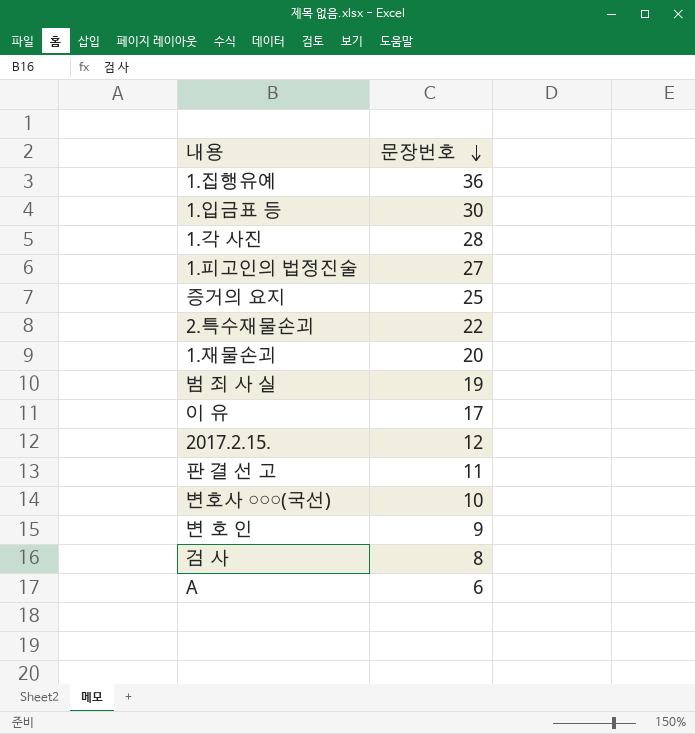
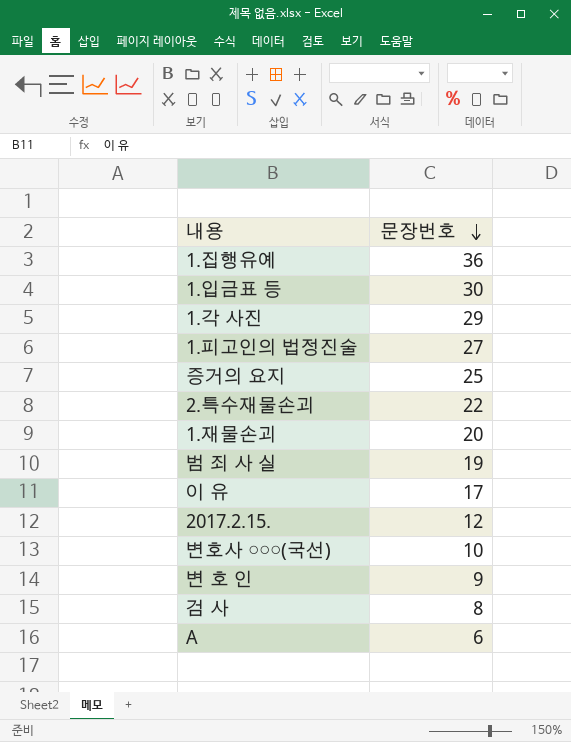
row 판 결 선 고: 11 -> none
1.각 사진 | 문장번호: 28 -> 29

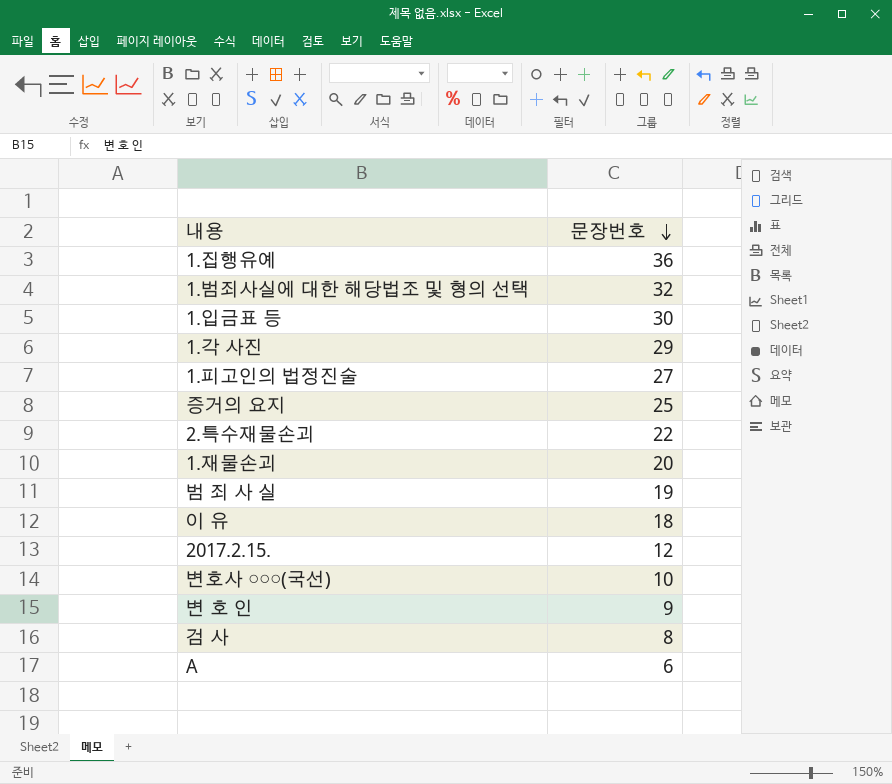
row 1.범죄사실에 대한 해당법조 및 형의 선택: none -> 32
이 유 | 문장번호: 17 -> 18

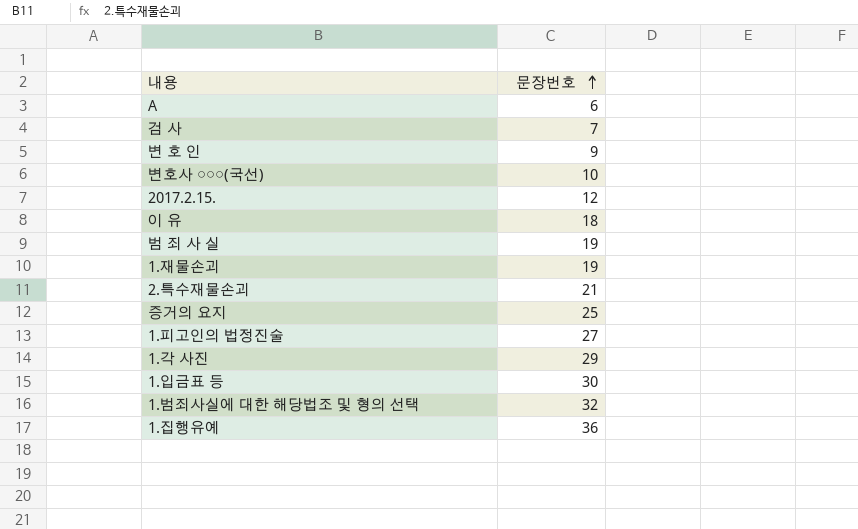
row order: 문장번호 descending -> 문장번호 ascending
검 사 | 문장번호: 8 -> 7
1.재물손괴 | 문장번호: 20 -> 19
2.특수재물손괴 | 문장번호: 22 -> 21

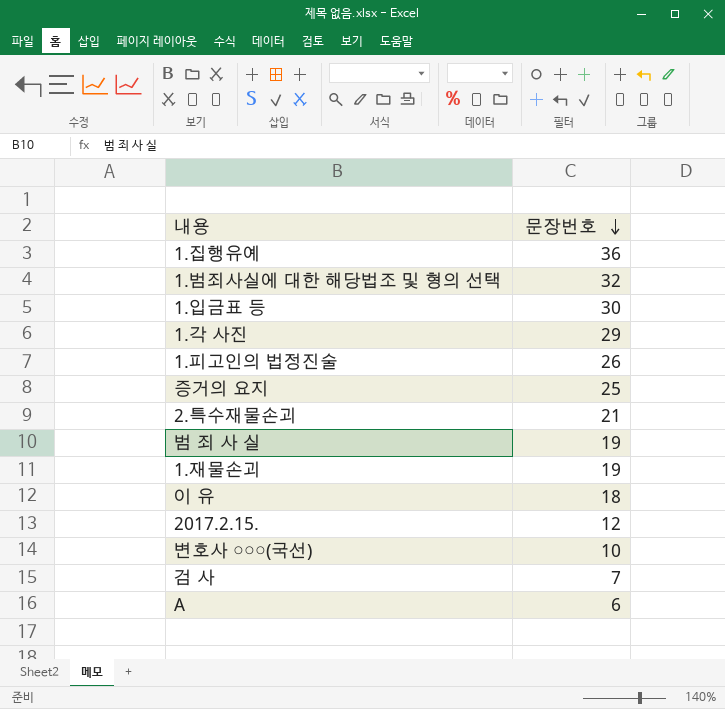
row order: 문장번호 ascending -> 문장번호 descending
row 변 호 인: 9 -> none
1.피고인의 법정진술 | 문장번호: 27 -> 26

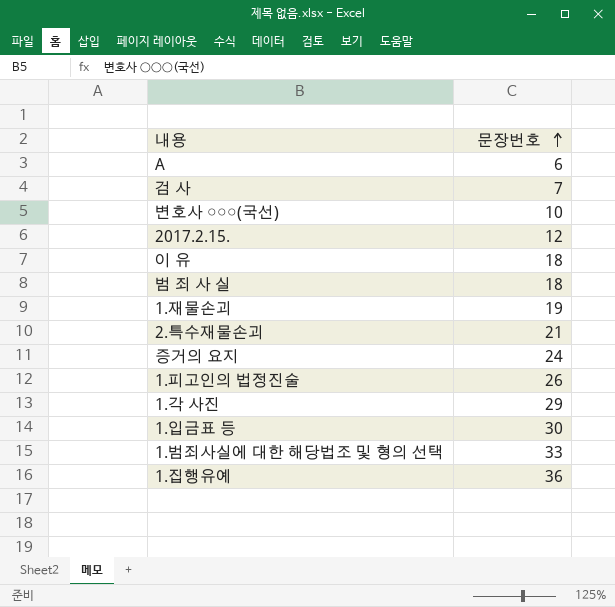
row order: 문장번호 descending -> 문장번호 ascending
범 죄 사 실 | 문장번호: 19 -> 18
증거의 요지 | 문장번호: 25 -> 24
1.범죄사실에 대한 해당법조 및 형의 선택 | 문장번호: 32 -> 33

